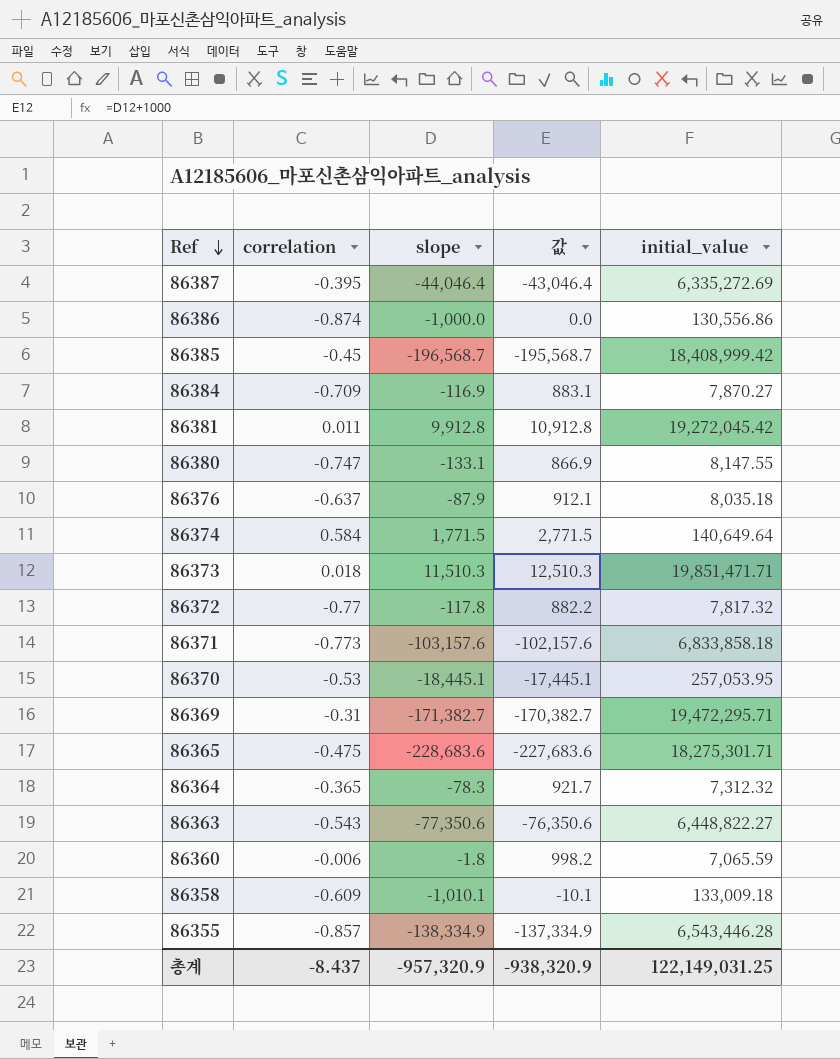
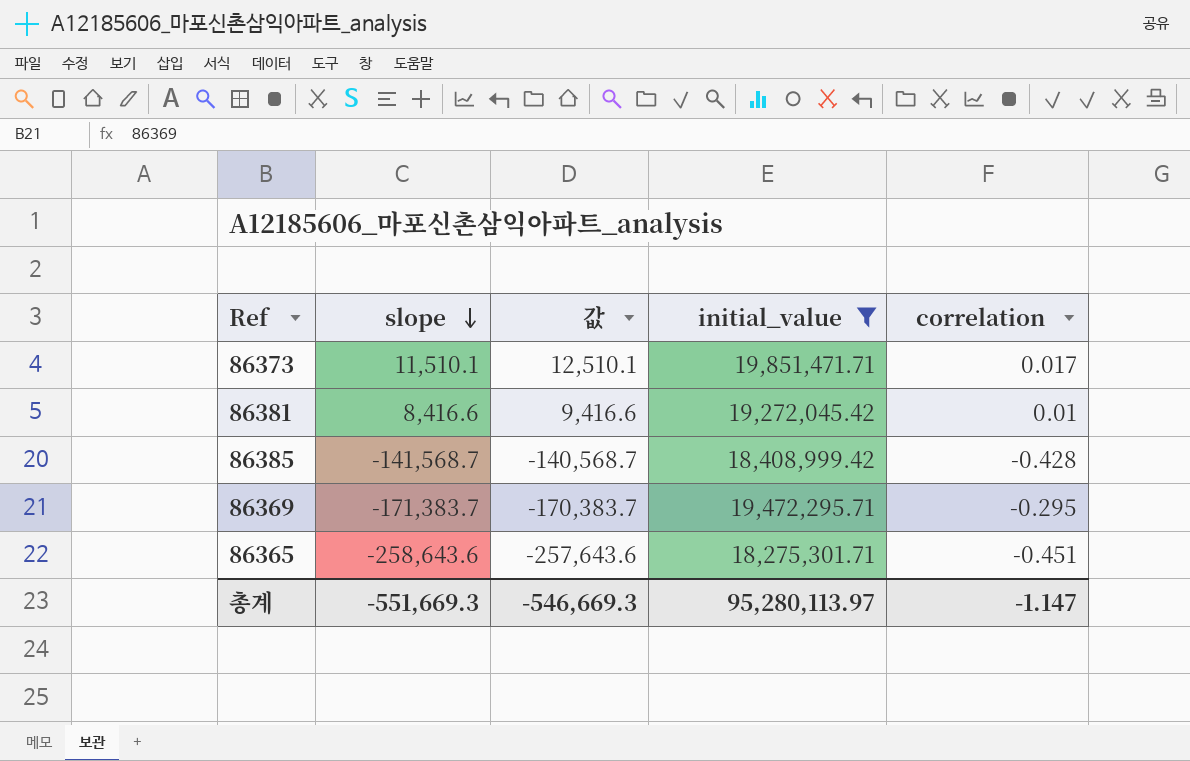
filter: none -> initial_value >= 18,275,301.71
row order: Ref descending -> slope descending
column correlation | position: 2 -> 5
86373 | slope: 11,510.3 -> 11,510.1
86373 | 값: 12,510.3 -> 12,510.1
86373 | correlation: 0.018 -> 0.017
86381 | slope: 9,912.8 -> 8,416.6
86381 | 값: 10,912.8 -> 9,416.6
86381 | correlation: 0.011 -> 0.01
86385 | slope: -196,568.7 -> -141,568.7
86385 | 값: -195,568.7 -> -140,568.7
86385 | correlation: -0.45 -> -0.428
86369 | slope: -171,382.7 -> -171,383.7
86369 | 값: -170,382.7 -> -170,383.7
86369 | correlation: -0.31 -> -0.295
86365 | slope: -228,683.6 -> -258,643.6
86365 | 값: -227,683.6 -> -257,643.6
86365 | correlation: -0.475 -> -0.451
총계 | slope: -957,320.9 -> -551,669.3
총계 | 값: -938,320.9 -> -546,669.3
총계 | initial_value: 122,149,031.25 -> 95,280,113.97
총계 | correlation: -8.437 -> -1.147

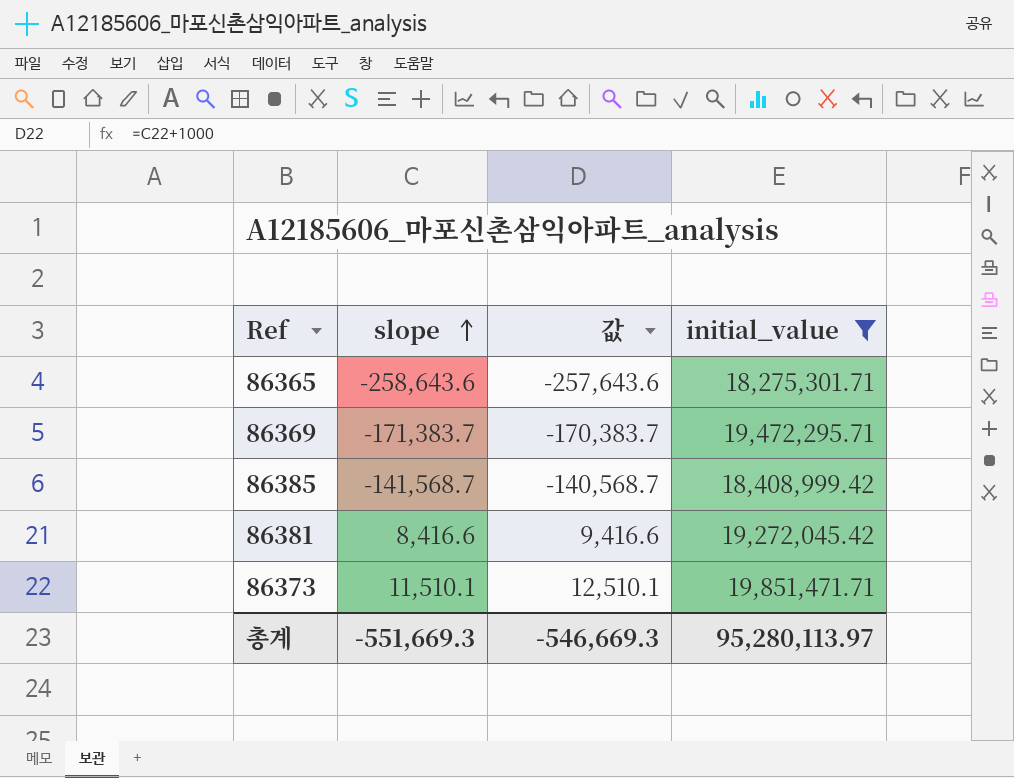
row order: slope descending -> slope ascending
column correlation | position: 5 -> none

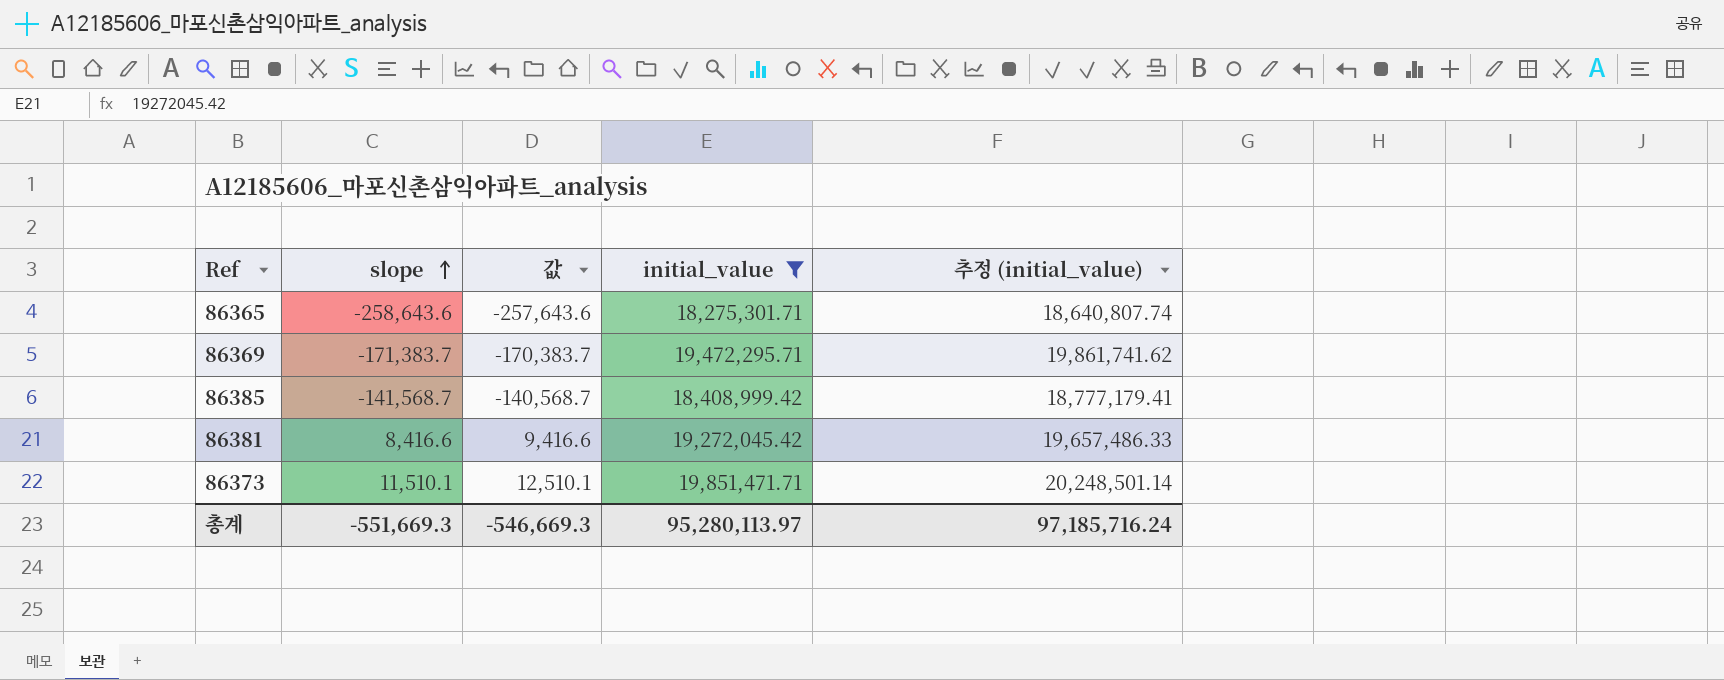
column 추정 (initial_value) | formula: none -> [initial_value] * 1.02

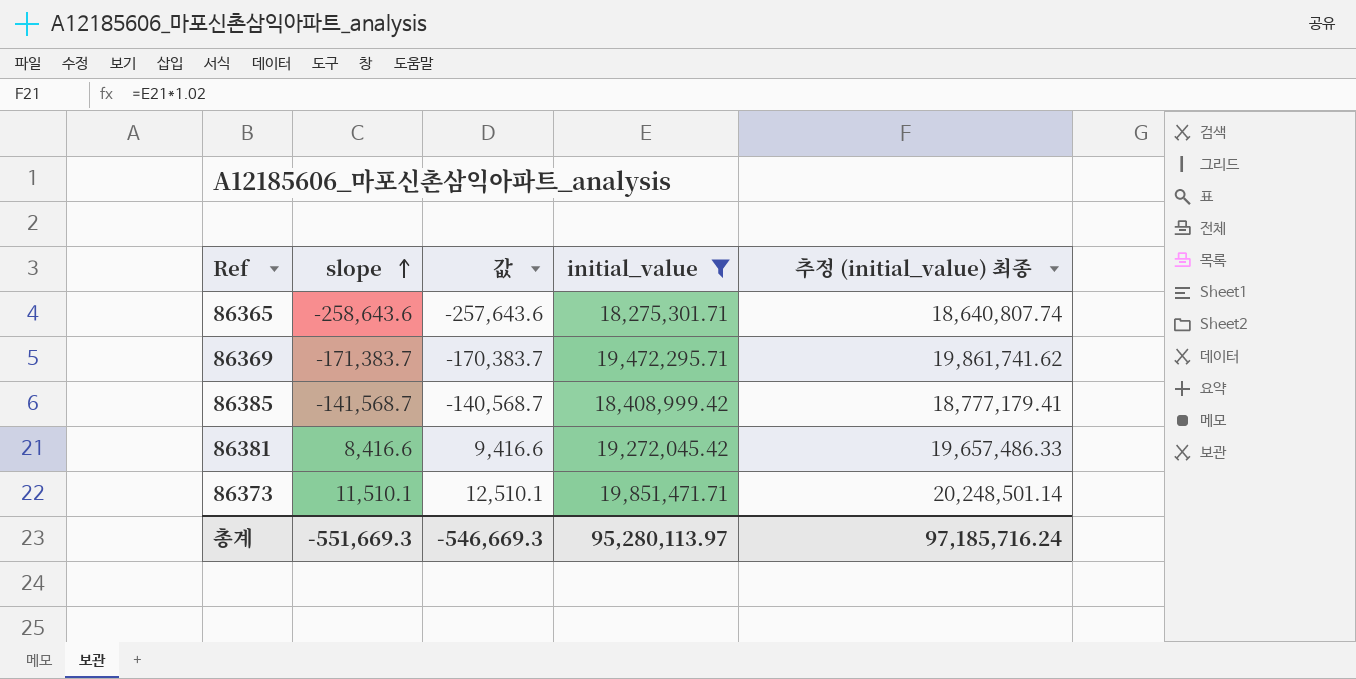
column name: 추정 (initial_value) -> 추정 (initial_value) 최종

